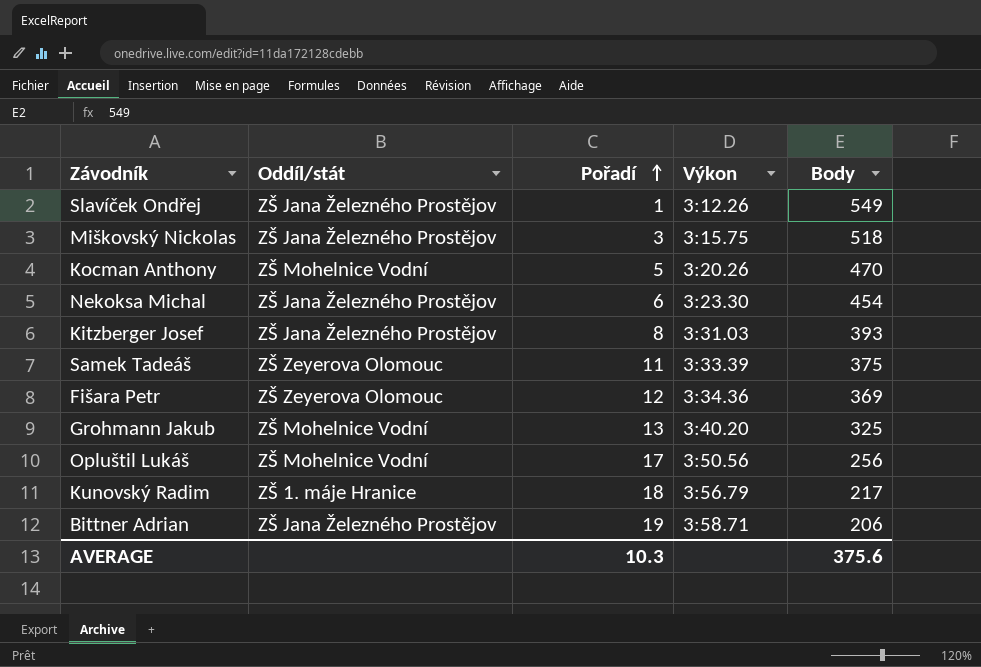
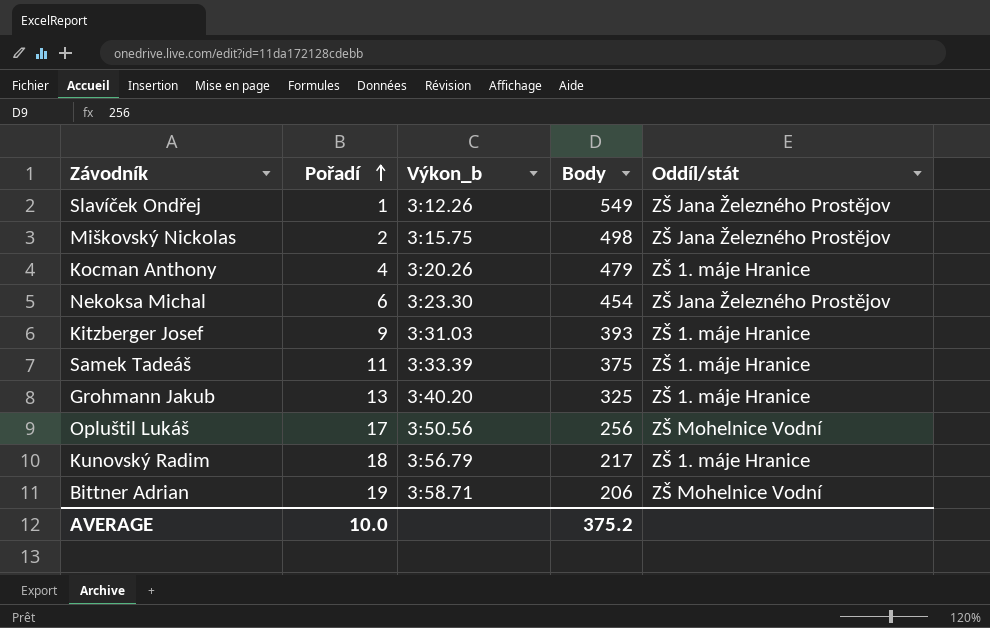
column name: Výkon -> Výkon_b
column Oddíl/stát | position: 2 -> 5
row Fišara Petr: ZŠ Zeyerova Olomouc | 12 | 3:34.36 | 369 -> none
Miškovský Nickolas | Pořadí: 3 -> 2
Miškovský Nickolas | Body: 518 -> 498
Kocman Anthony | Pořadí: 5 -> 4
Kocman Anthony | Body: 470 -> 479
Kocman Anthony | Oddíl/stát: ZŠ Mohelnice Vodní -> ZŠ 1. máje Hranice
Kitzberger Josef | Pořadí: 8 -> 9
Kitzberger Josef | Oddíl/stát: ZŠ Jana Železného Prostějov -> ZŠ 1. máje Hranice
Samek Tadeáš | Oddíl/stát: ZŠ Zeyerova Olomouc -> ZŠ 1. máje Hranice
Grohmann Jakub | Oddíl/stát: ZŠ Mohelnice Vodní -> ZŠ 1. máje Hranice
Bittner Adrian | Oddíl/stát: ZŠ Jana Železného Prostějov -> ZŠ Mohelnice Vodní
AVERAGE | Pořadí: 10.3 -> 10.0
AVERAGE | Body: 375.6 -> 375.2

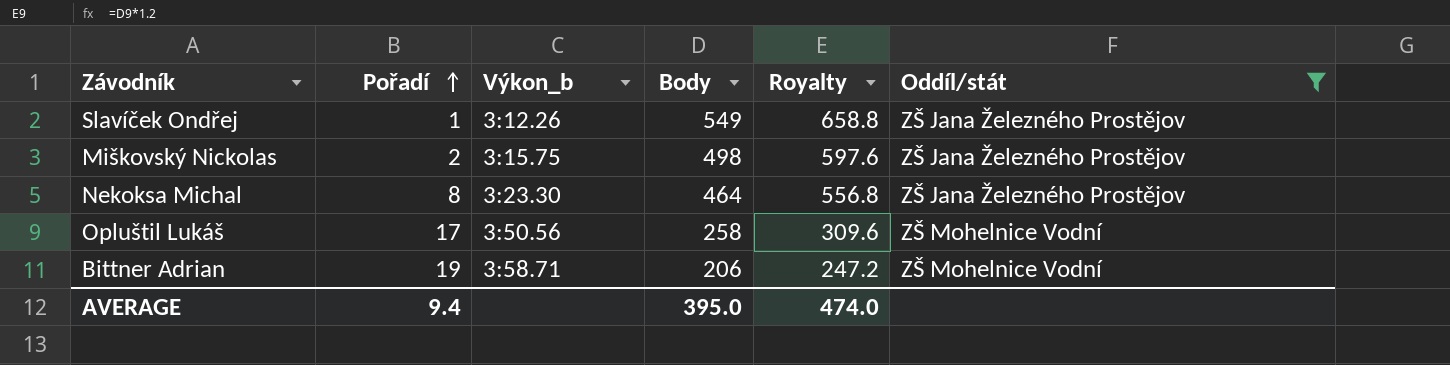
filter: none -> Oddíl/stát != ZŠ 1. máje Hranice
column Royalty | formula: none -> [Body] * 1.2
Nekoksa Michal | Pořadí: 6 -> 8
Nekoksa Michal | Body: 454 -> 464
Opluštil Lukáš | Body: 256 -> 258
AVERAGE | Pořadí: 10.0 -> 9.4
AVERAGE | Body: 375.2 -> 395.0

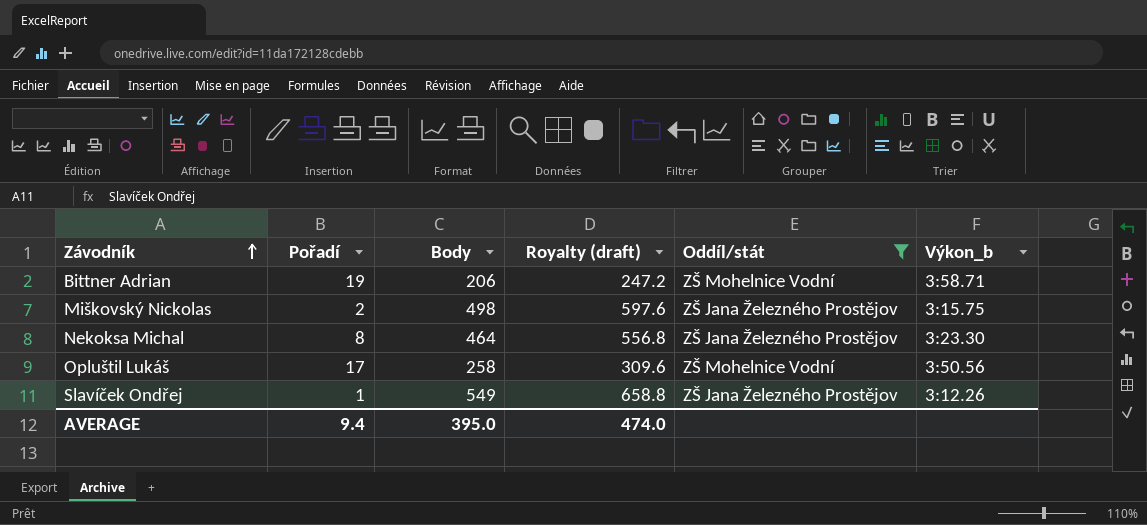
row order: Pořadí ascending -> Závodník ascending
column name: Royalty -> Royalty (draft)
column Výkon_b | position: 3 -> 6

